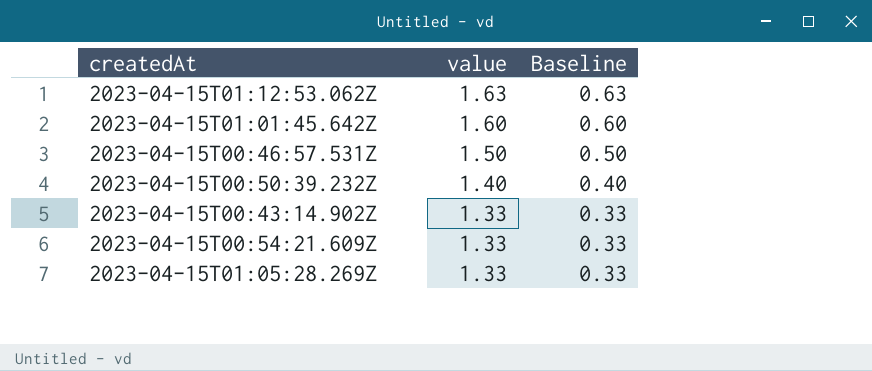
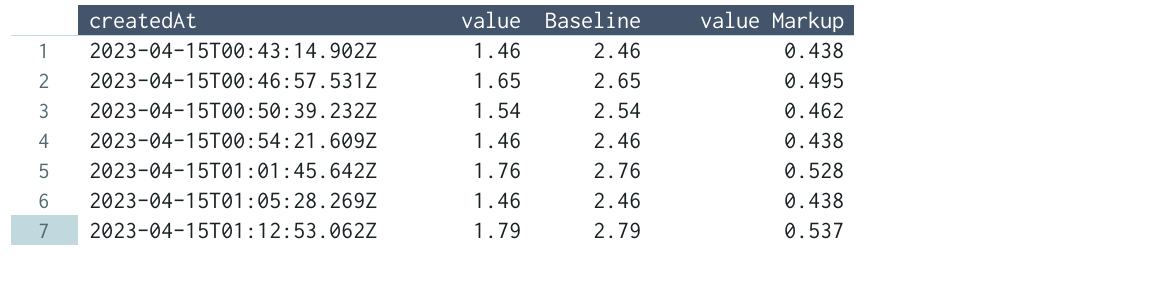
row order: value descending -> createdAt ascending
column Baseline | formula: [value] - 1 -> [value] + 1
column value Markup | formula: none -> [value] * 0.3
2023-04-15T00:43:14.902Z | value: 1.33 -> 1.46
2023-04-15T00:46:57.531Z | value: 1.50 -> 1.65
2023-04-15T00:50:39.232Z | value: 1.40 -> 1.54
2023-04-15T00:54:21.609Z | value: 1.33 -> 1.46
2023-04-15T01:01:45.642Z | value: 1.60 -> 1.76
2023-04-15T01:05:28.269Z | value: 1.33 -> 1.46
2023-04-15T01:12:53.062Z | value: 1.63 -> 1.79

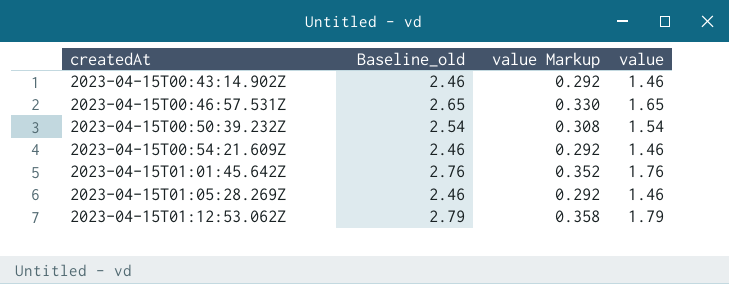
column name: Baseline -> Baseline_old
column value Markup | formula: [value] * 0.3 -> [value] * 0.2
column value | position: 2 -> 4

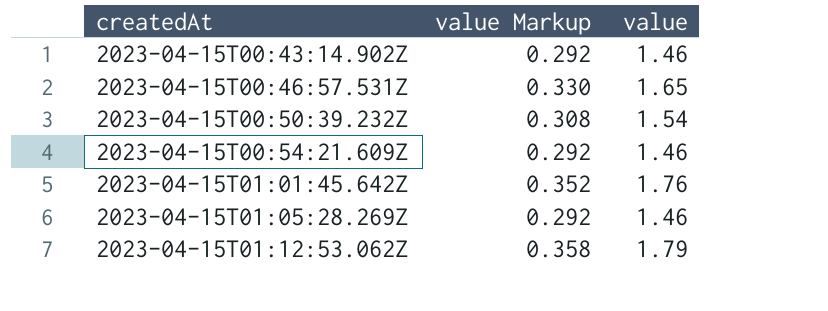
column Baseline_old | formula: [value] + 1 -> none

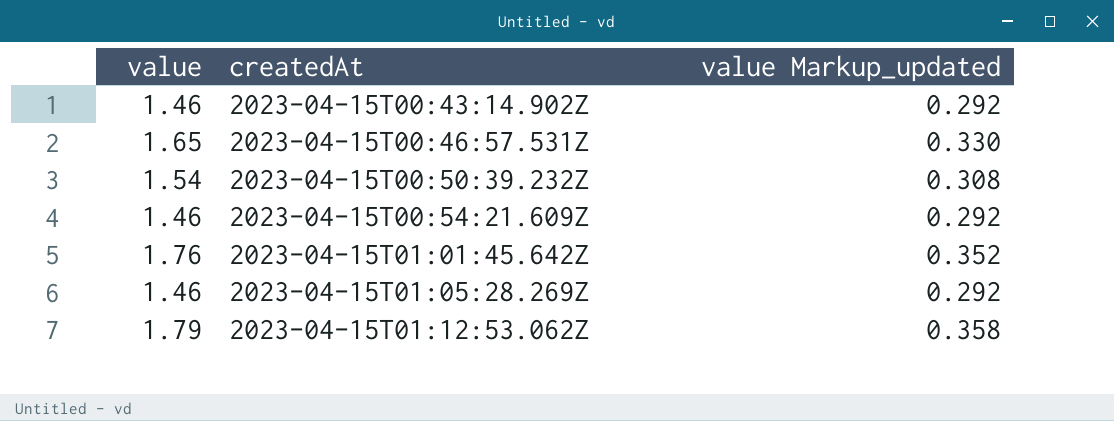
column value | position: 3 -> 1
column name: value Markup -> value Markup_updated

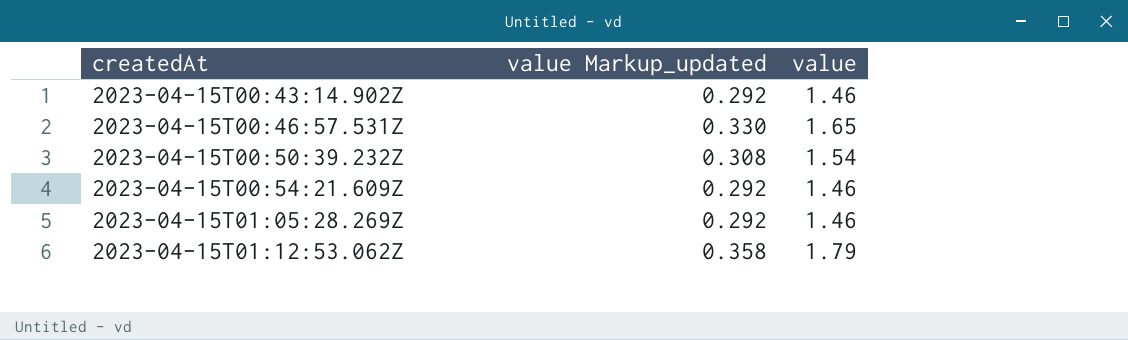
column value | position: 1 -> 3
row 2023-04-15T01:01:45.642Z: 1.76 | 0.352 -> none

